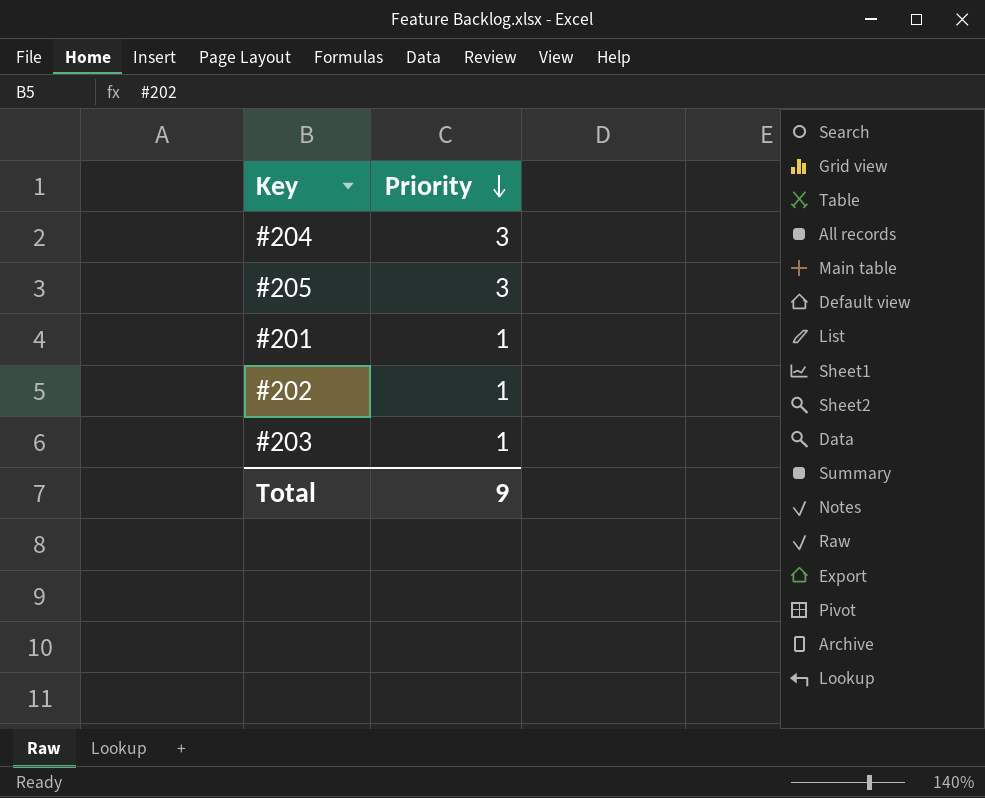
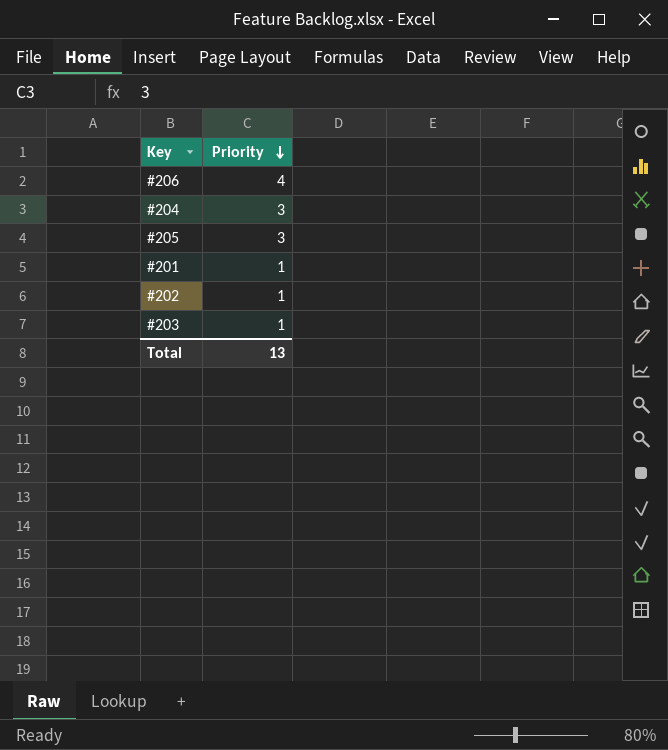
row #206: none -> 4
Total | Priority: 9 -> 13

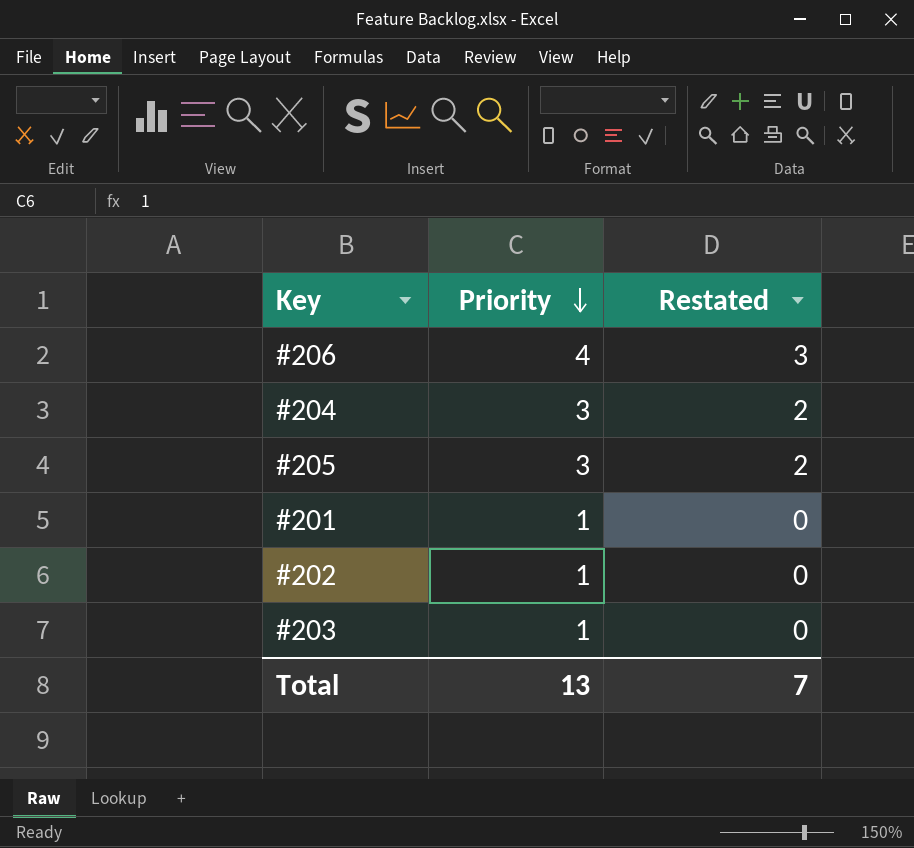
column Restated | formula: none -> [Priority] - 1

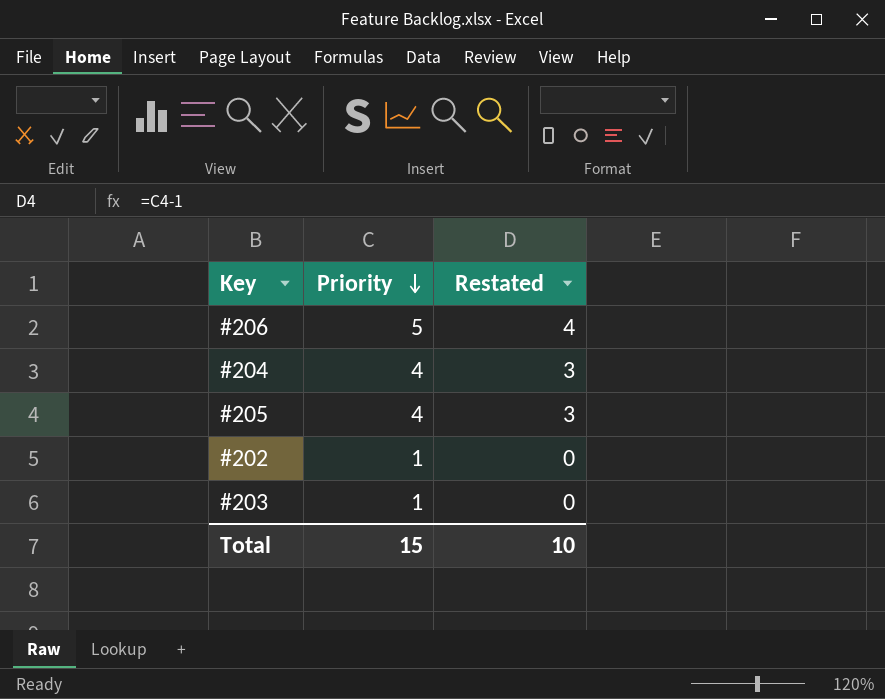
row #201: 1 | 0 -> none
#206 | Priority: 4 -> 5
#206 | Restated: 3 -> 4
#204 | Priority: 3 -> 4
#204 | Restated: 2 -> 3
#205 | Priority: 3 -> 4
#205 | Restated: 2 -> 3
Total | Priority: 13 -> 15
Total | Restated: 7 -> 10

